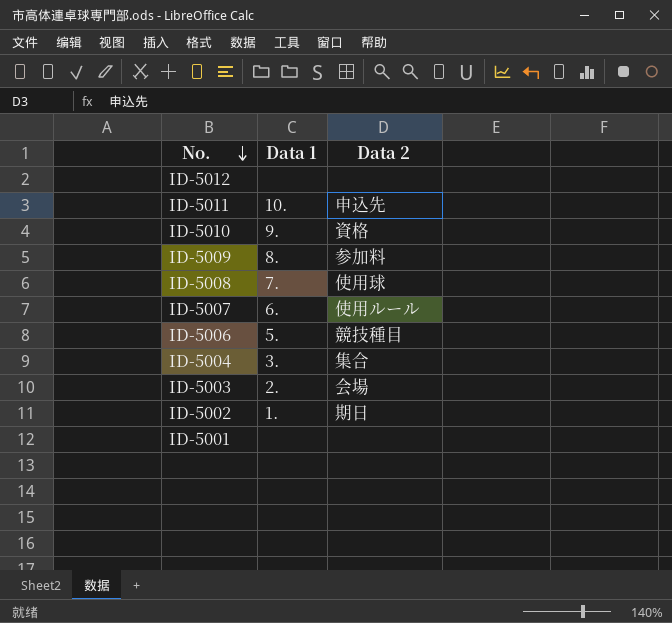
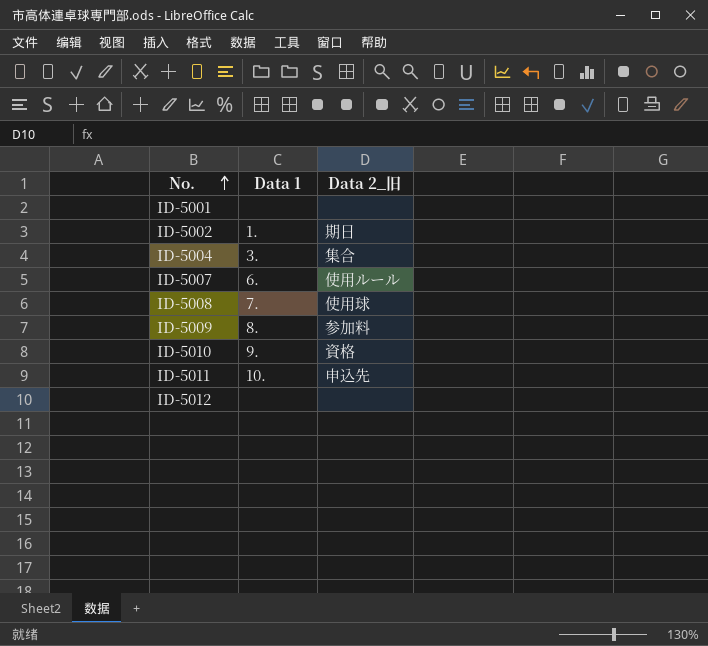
row order: No. descending -> No. ascending
column name: Data 2 -> Data 2_旧
row ID-5006: 5. | 競技種目 -> none
row ID-5003: 2. | 会場 -> none

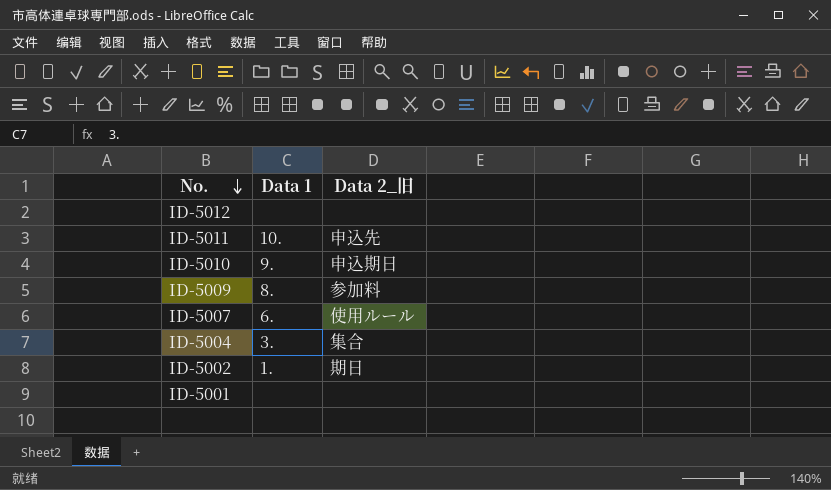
row order: No. ascending -> No. descending
row ID-5008: 7. | 使用球 -> none
ID-5010 | Data 2_旧: 資格 -> 申込期日

